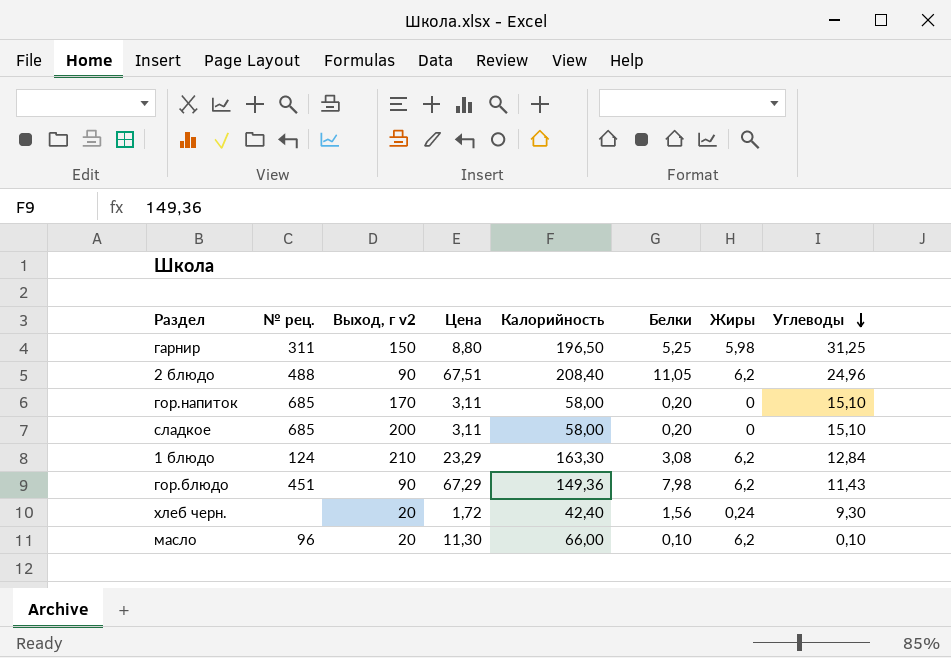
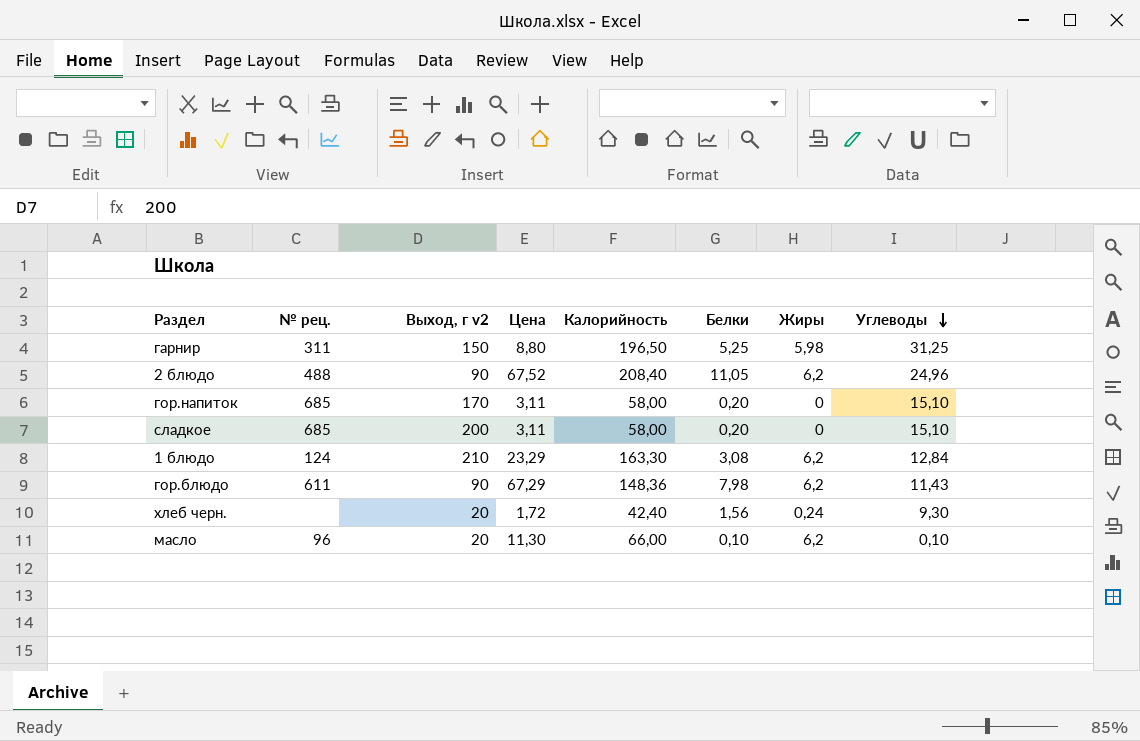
2 блюдо | Цена: 67,51 -> 67,52
гор.блюдо | № рец.: 451 -> 611
гор.блюдо | Калорийность: 149,36 -> 148,36

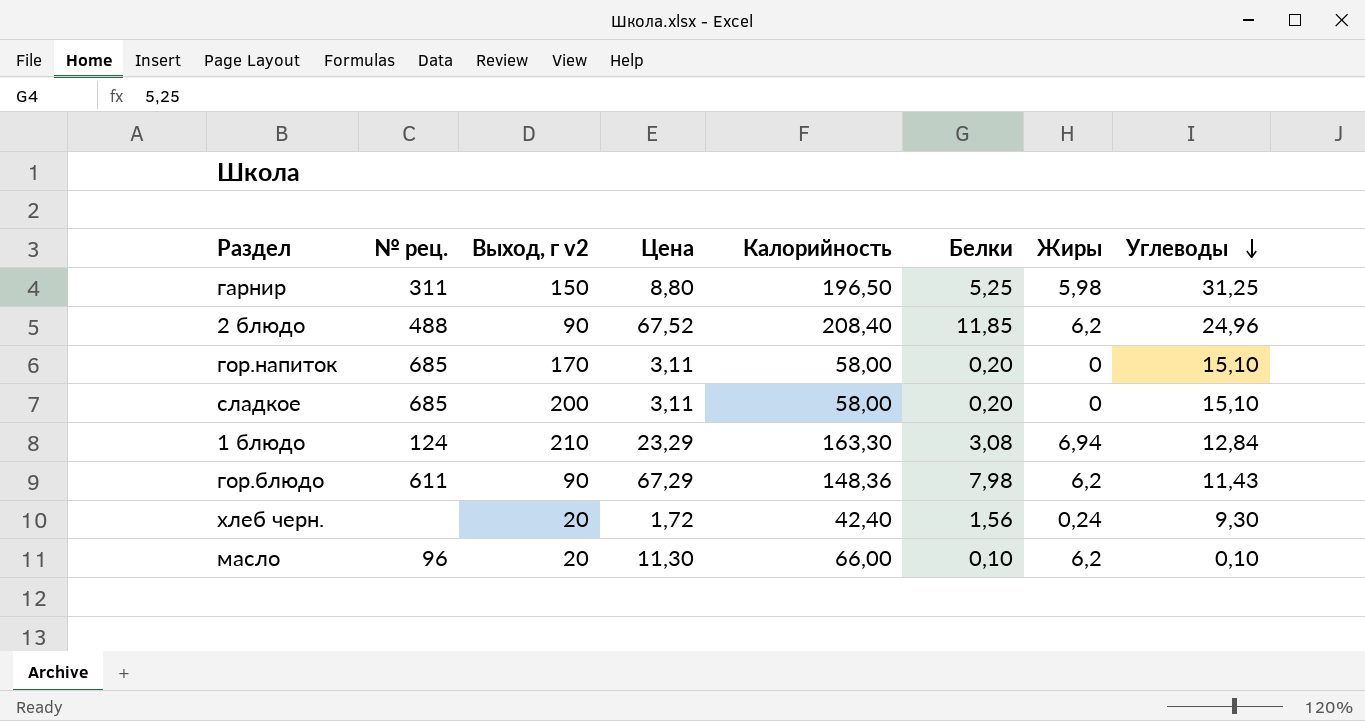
2 блюдо | Белки: 11,05 -> 11,85
1 блюдо | Жиры: 6,2 -> 6,94

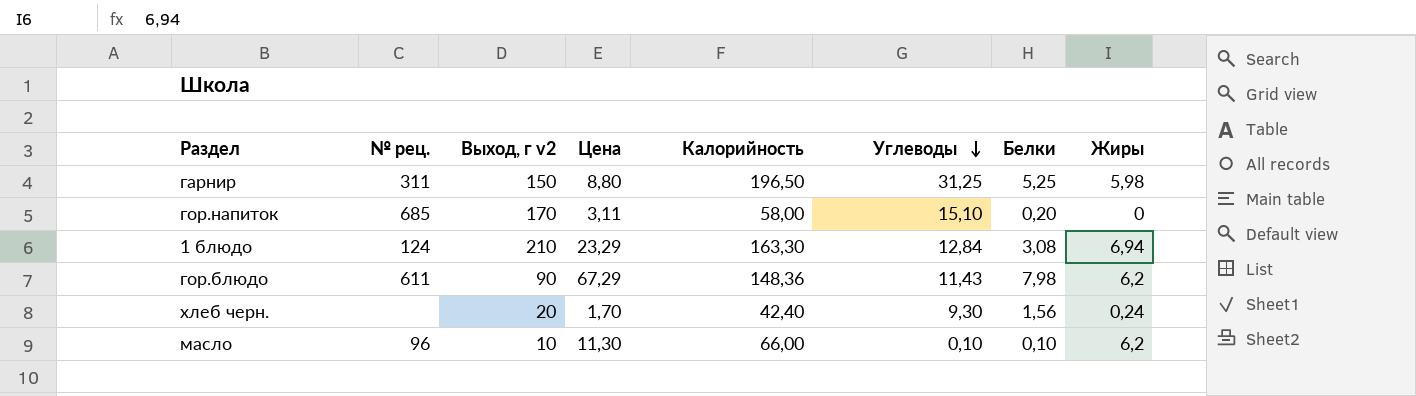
column Углеводы | position: 8 -> 6
row 2 блюдо: 488 | 90 | 67,52 | 208,40 | 11,85 | 6,2 | 24,96 -> none
row сладкое: 685 | 200 | 3,11 | 58,00 | 0,20 | 0 | 15,10 -> none
хлеб черн. | Цена: 1,72 -> 1,70
масло | Выход, г v2: 20 -> 10

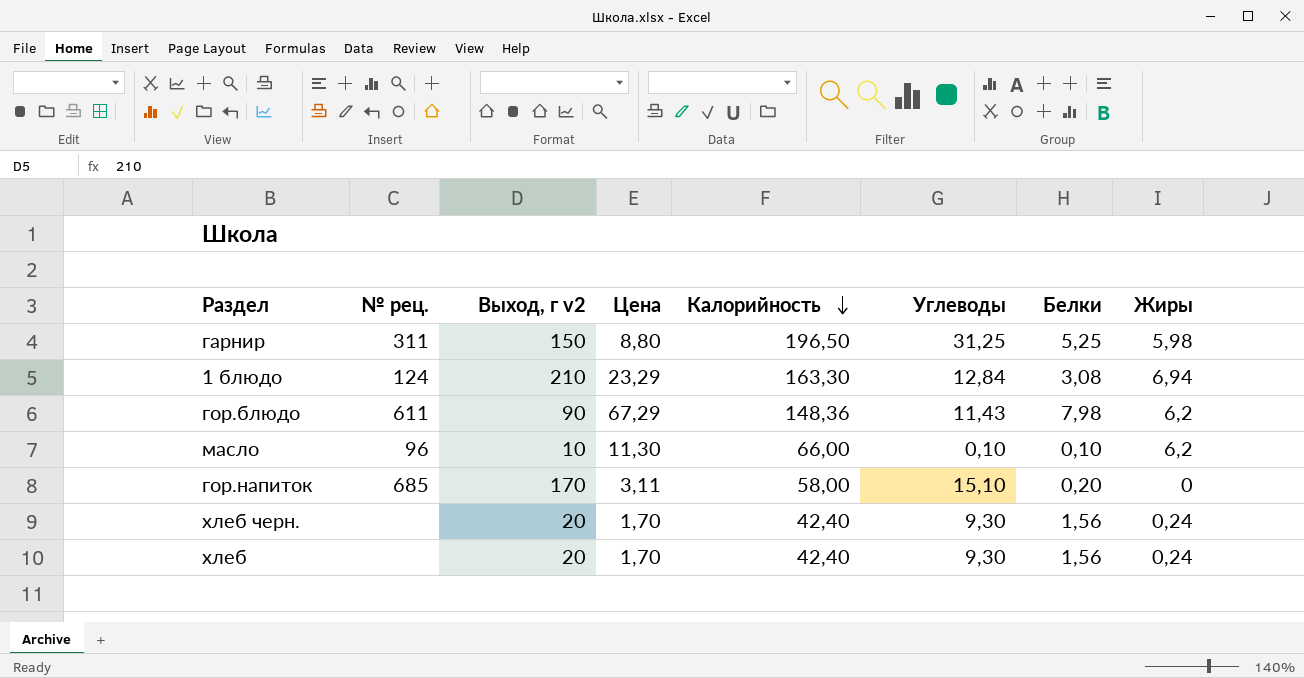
row order: Углеводы descending -> Калорийность descending
row хлеб: none -> none | 20 | 1,70 | 42,40 | 9,30 | 1,56 | 0,24

